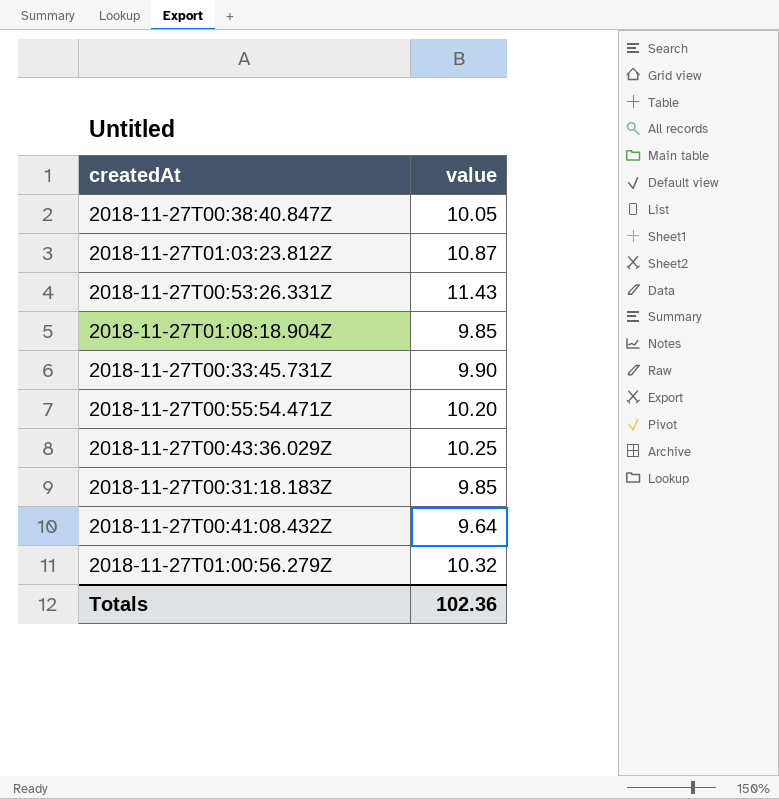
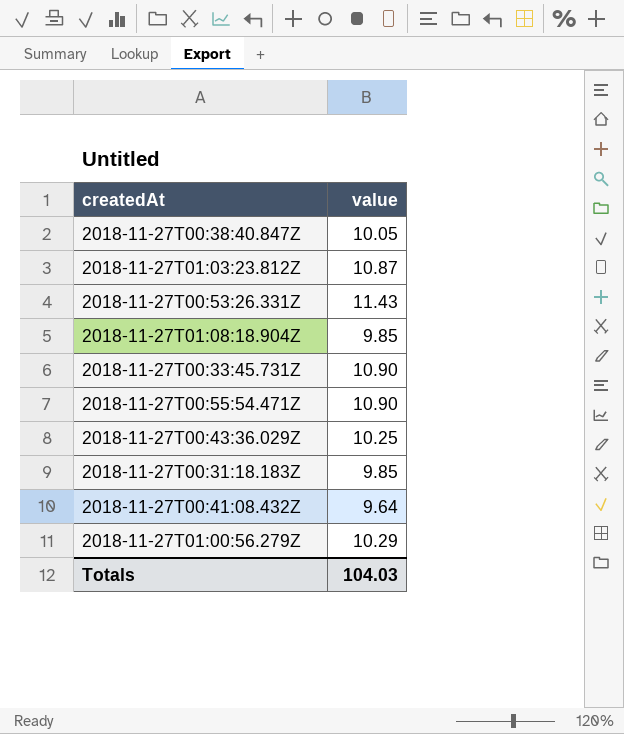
2018-11-27T00:33:45.731Z | value: 9.90 -> 10.90
2018-11-27T00:55:54.471Z | value: 10.20 -> 10.90
2018-11-27T01:00:56.279Z | value: 10.32 -> 10.29
Totals | value: 102.36 -> 104.03

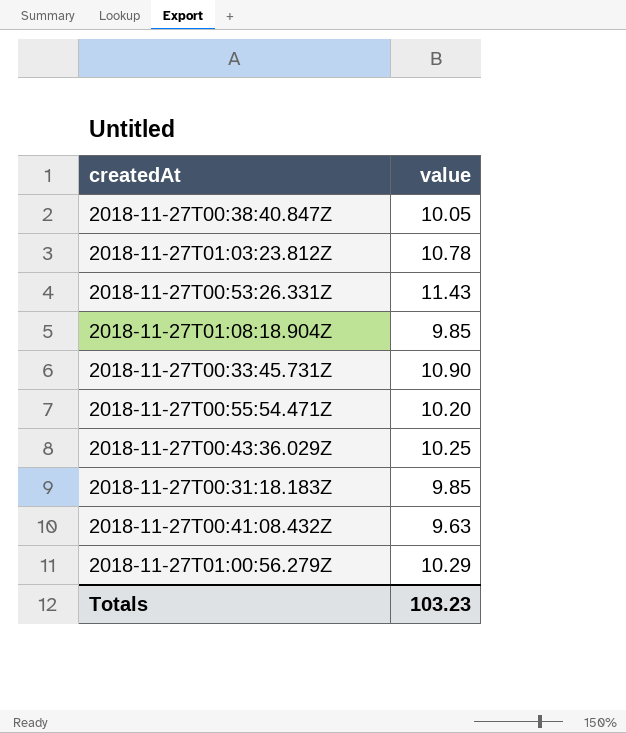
2018-11-27T01:03:23.812Z | value: 10.87 -> 10.78
2018-11-27T00:55:54.471Z | value: 10.90 -> 10.20
2018-11-27T00:41:08.432Z | value: 9.64 -> 9.63
Totals | value: 104.03 -> 103.23

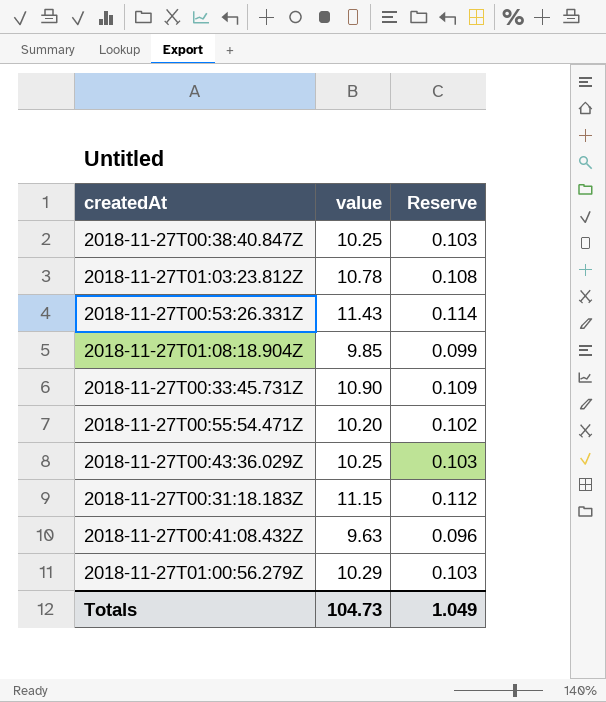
column Reserve | formula: none -> [value] * 0.01
2018-11-27T00:38:40.847Z | value: 10.05 -> 10.25
2018-11-27T00:31:18.183Z | value: 9.85 -> 11.15
Totals | value: 103.23 -> 104.73

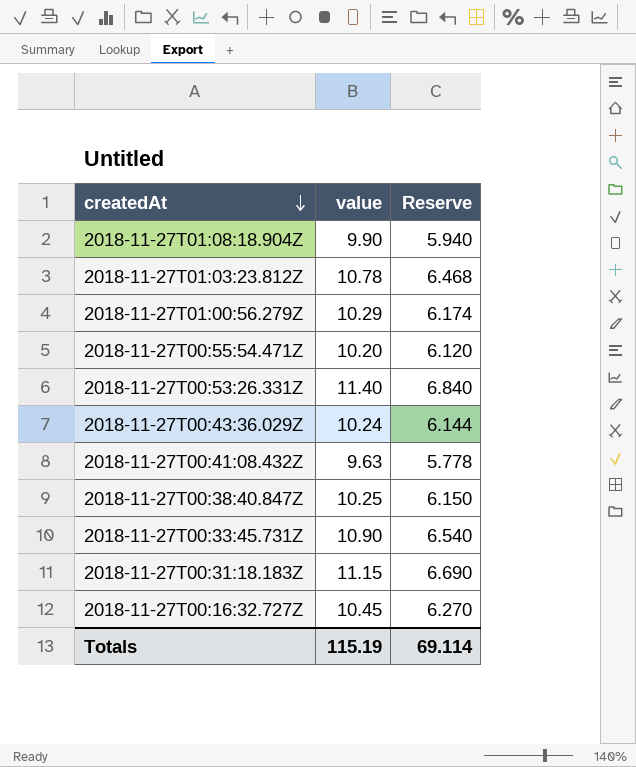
row order: none -> createdAt descending
column Reserve | formula: [value] * 0.01 -> [value] * 0.6
2018-11-27T01:08:18.904Z | value: 9.85 -> 9.90
2018-11-27T00:53:26.331Z | value: 11.43 -> 11.40
2018-11-27T00:43:36.029Z | value: 10.25 -> 10.24
row 2018-11-27T00:16:32.727Z: none -> 10.45 | 6.270
Totals | value: 104.73 -> 115.19
Totals | Reserve: 1.049 -> 69.114

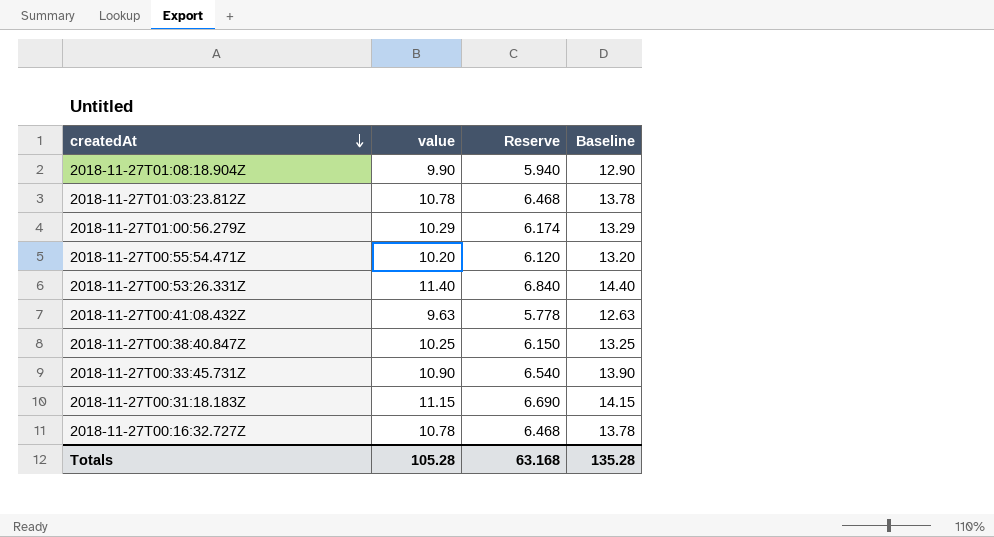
column Baseline | formula: none -> [value] + 3
row 2018-11-27T00:43:36.029Z: 10.24 | 6.144 -> none
2018-11-27T00:16:32.727Z | value: 10.45 -> 10.78
2018-11-27T00:16:32.727Z | Reserve: 6.270 -> 6.468
Totals | value: 115.19 -> 105.28
Totals | Reserve: 69.114 -> 63.168

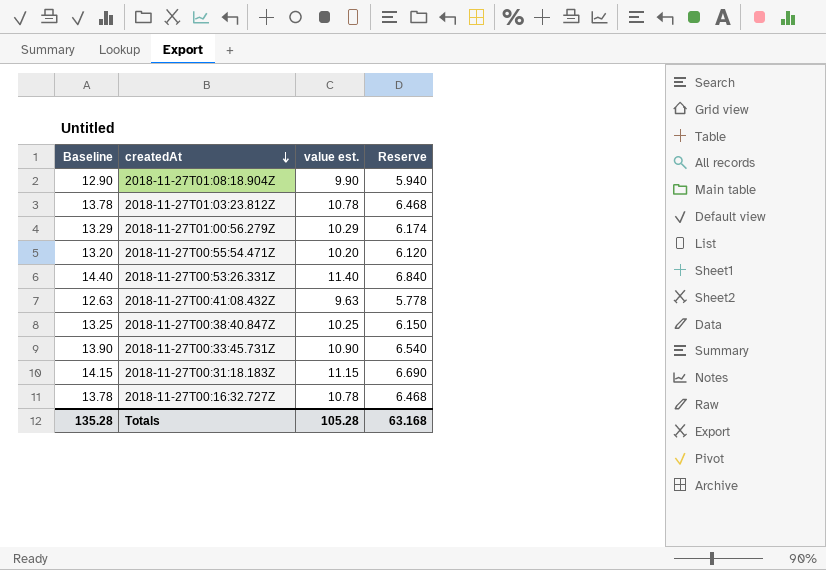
column Baseline | position: 4 -> 1
column name: value -> value est.

